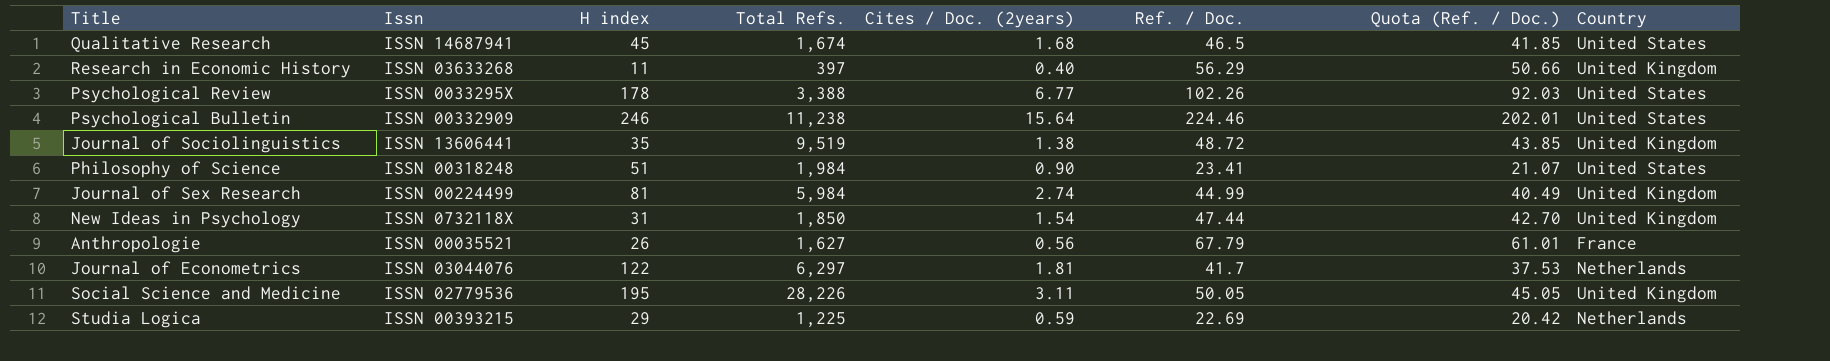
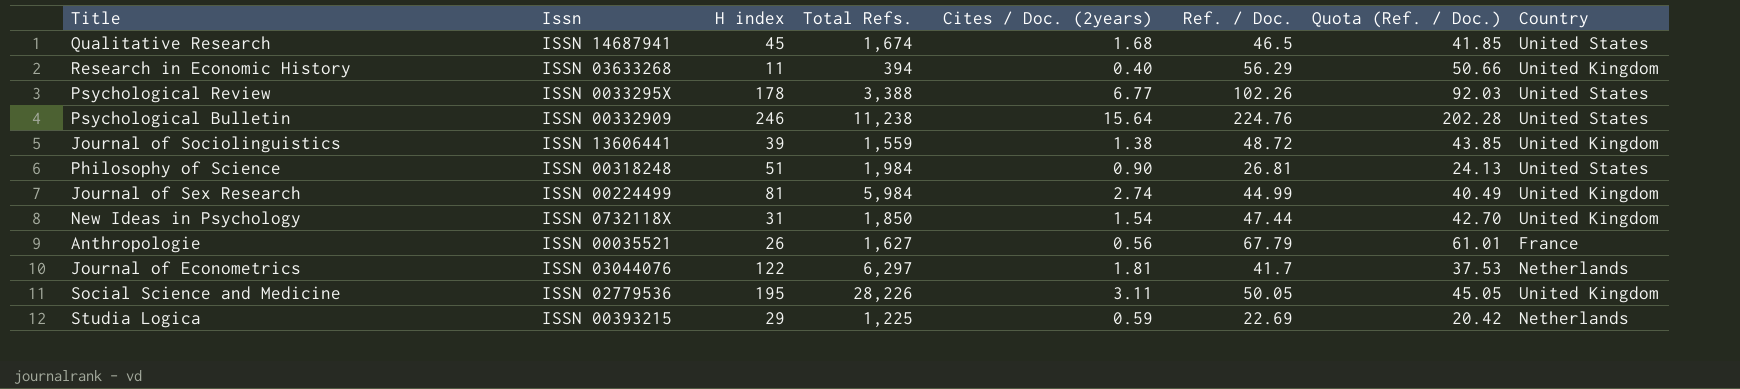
Research in Economic History | Total Refs.: 397 -> 394
Psychological Bulletin | Ref. / Doc.: 224.46 -> 224.76
Psychological Bulletin | Quota (Ref. / Doc.): 202.01 -> 202.28
Journal of Sociolinguistics | H index: 35 -> 39
Journal of Sociolinguistics | Total Refs.: 9,519 -> 1,559
Philosophy of Science | Ref. / Doc.: 23.41 -> 26.81
Philosophy of Science | Quota (Ref. / Doc.): 21.07 -> 24.13

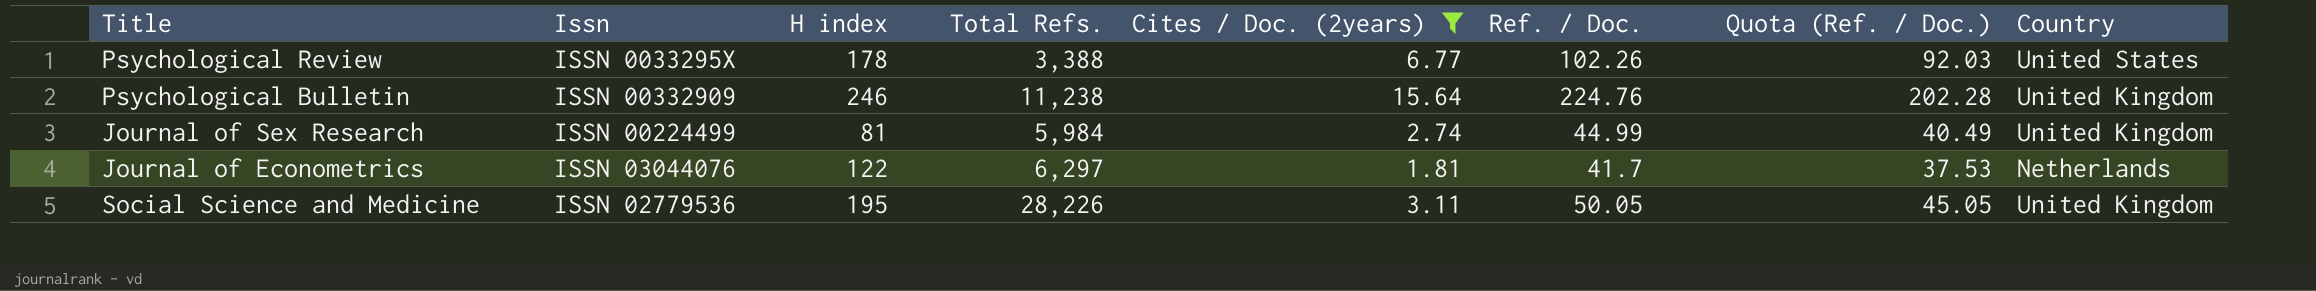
filter: none -> Cites / Doc. (2years) >= 1.81
Psychological Bulletin | Country: United States -> United Kingdom

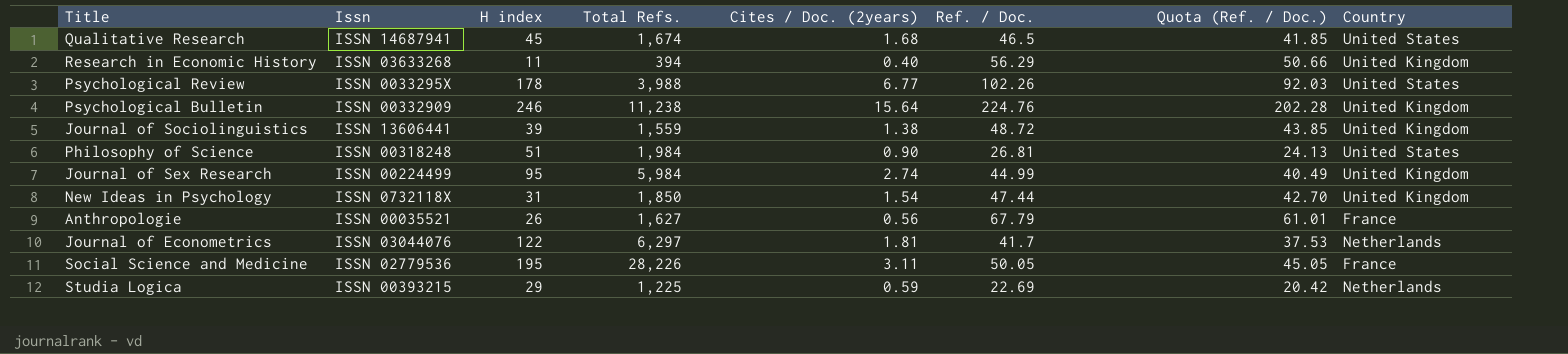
filter: Cites / Doc. (2years) >= 1.81 -> none
Psychological Review | Total Refs.: 3,388 -> 3,988
Journal of Sex Research | H index: 81 -> 95
Social Science and Medicine | Country: United Kingdom -> France

